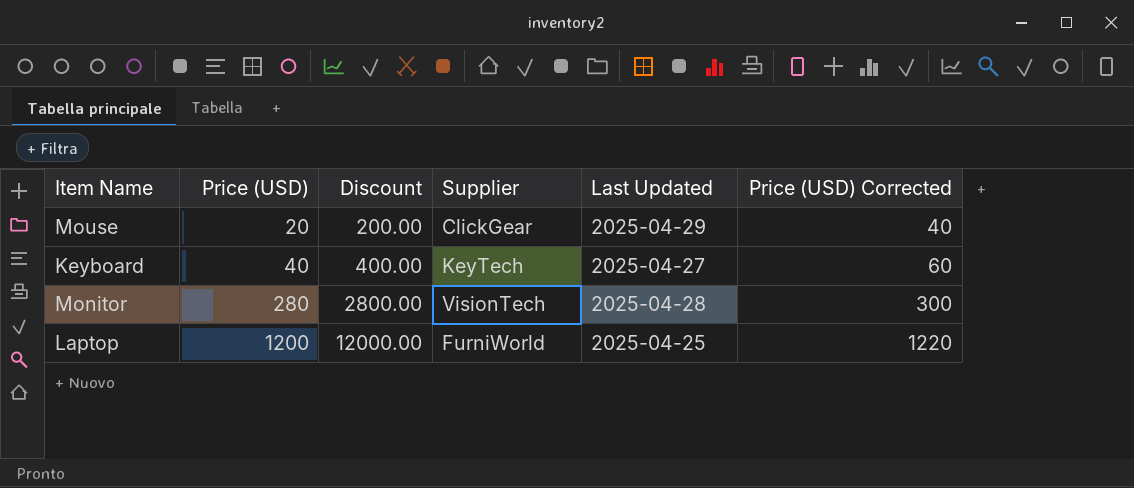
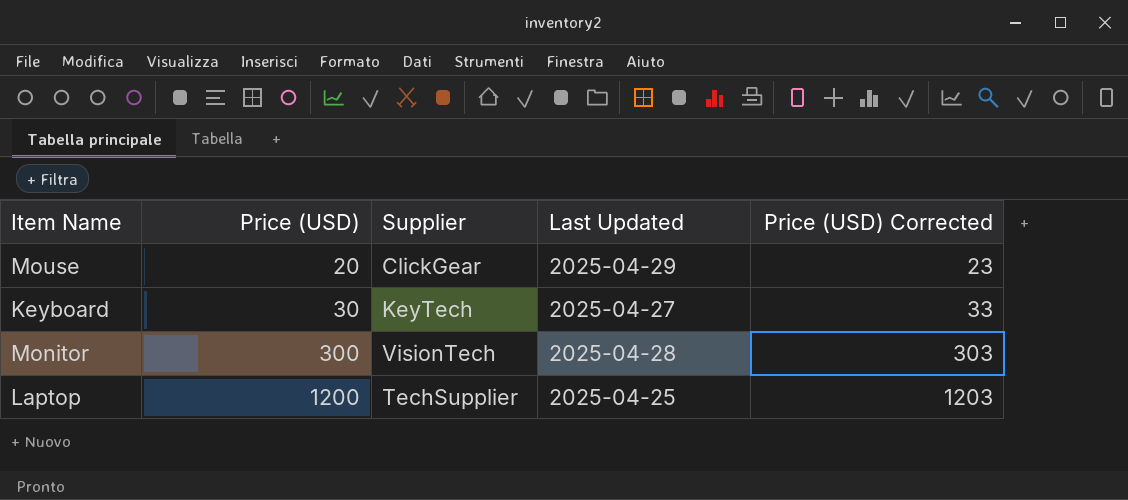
column Discount | formula: [Price (USD)] * 10 -> none
column Price (USD) Corrected | formula: [Price (USD)] + 20 -> [Price (USD)] + 3
Keyboard | Price (USD): 40 -> 30
Monitor | Price (USD): 280 -> 300
Laptop | Supplier: FurniWorld -> TechSupplier

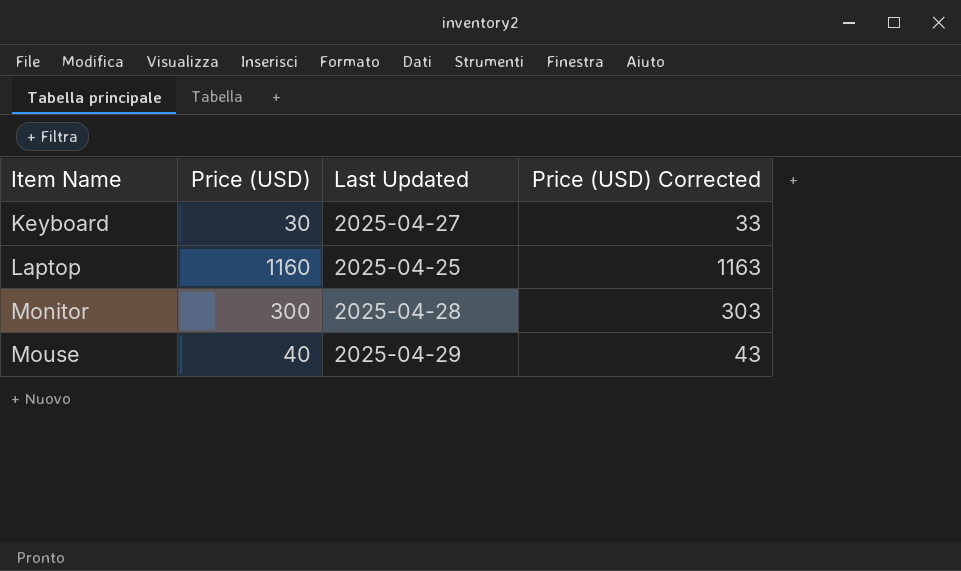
row order: Price (USD) ascending -> Item Name ascending
column Supplier | position: 3 -> none
Laptop | Price (USD): 1200 -> 1160
Laptop | Price (USD) Corrected: 1203 -> 1163
Mouse | Price (USD): 20 -> 40
Mouse | Price (USD) Corrected: 23 -> 43

